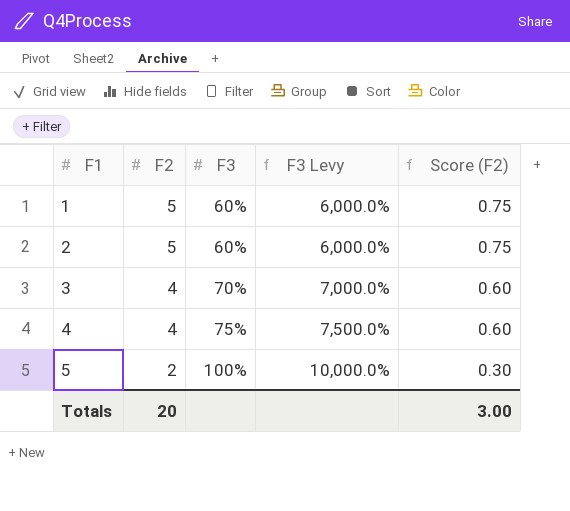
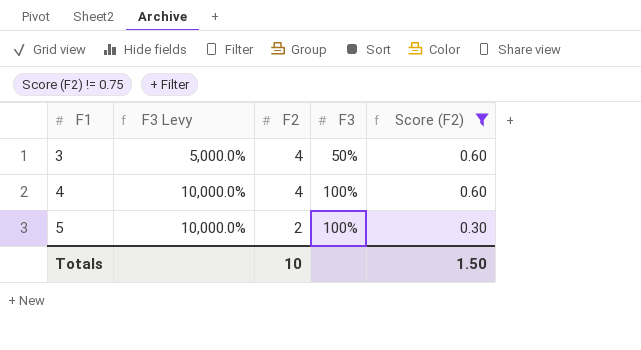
filter: none -> Score (F2) != 0.75
column F3 Levy | position: 4 -> 2
3 | F3 Levy: 7,000.0% -> 5,000.0%
3 | F3: 70% -> 50%
4 | F3 Levy: 7,500.0% -> 10,000.0%
4 | F3: 75% -> 100%
Totals | F2: 20 -> 10
Totals | Score (F2): 3.00 -> 1.50

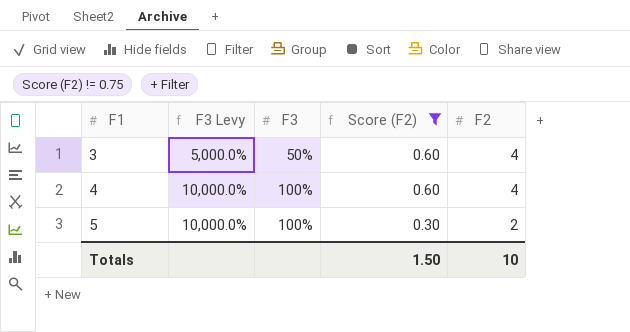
column F2 | position: 3 -> 5

